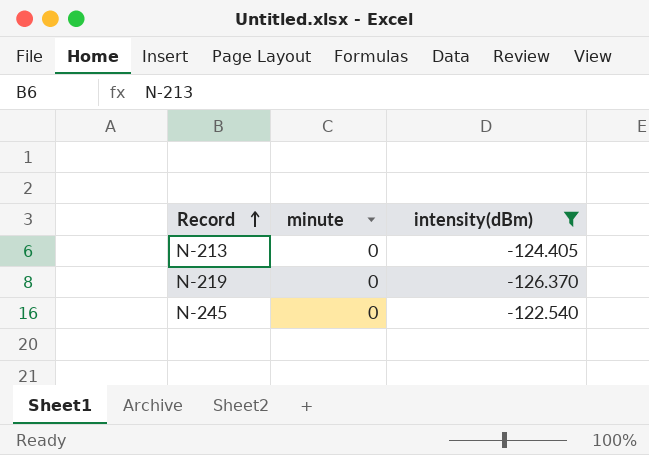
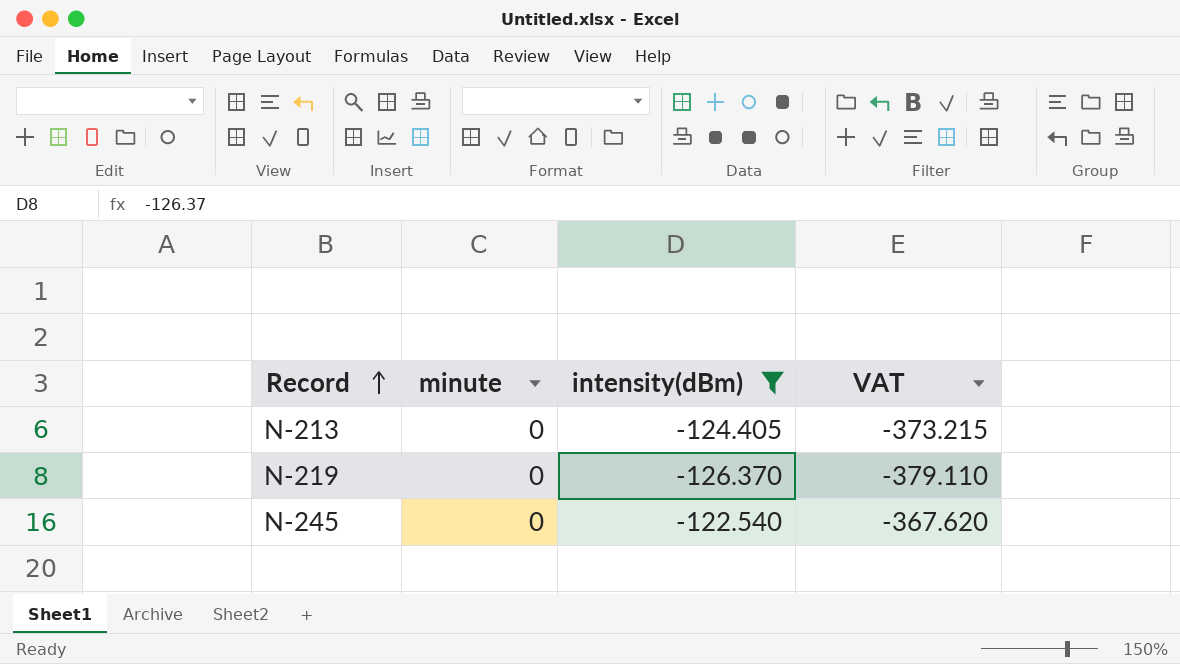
column VAT | formula: none -> [intensity(dBm)] * 3

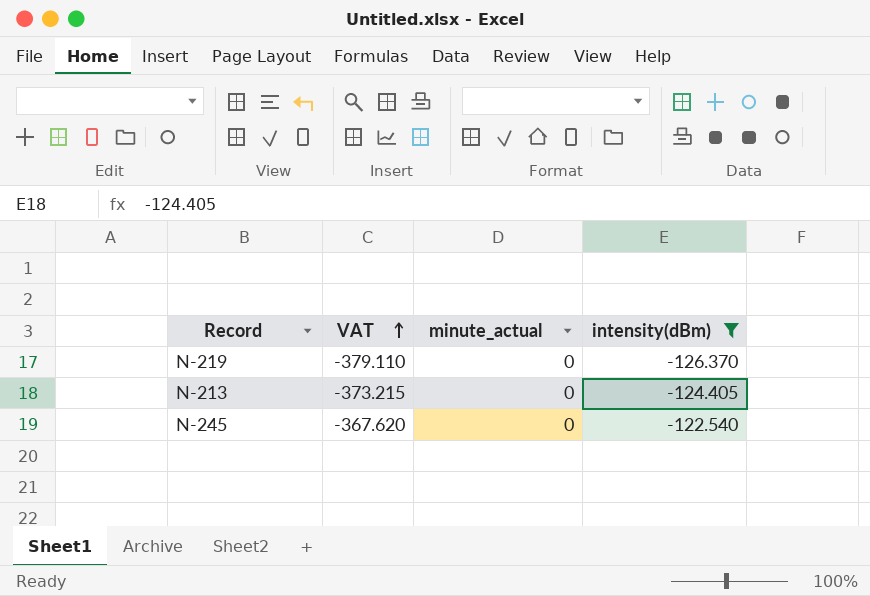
row order: Record ascending -> VAT ascending
column VAT | position: 4 -> 2
column name: minute -> minute_actual

